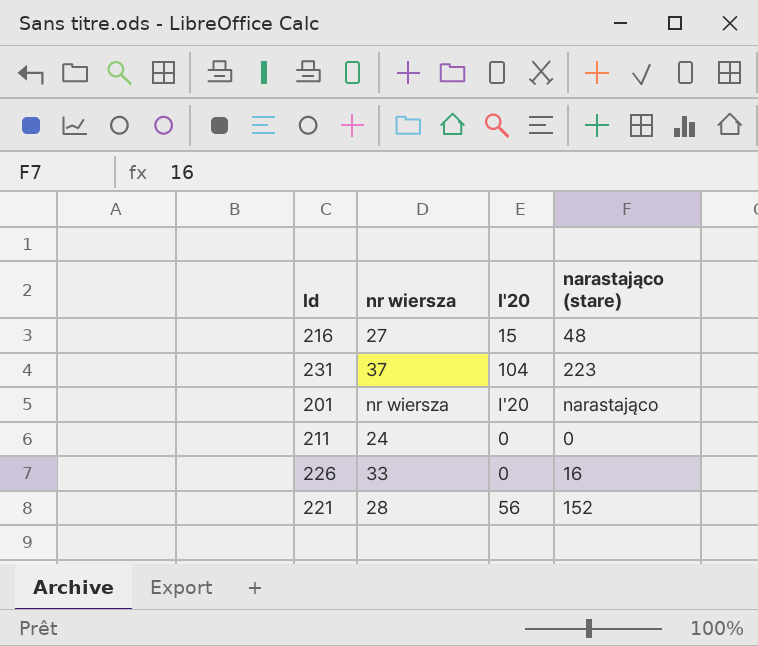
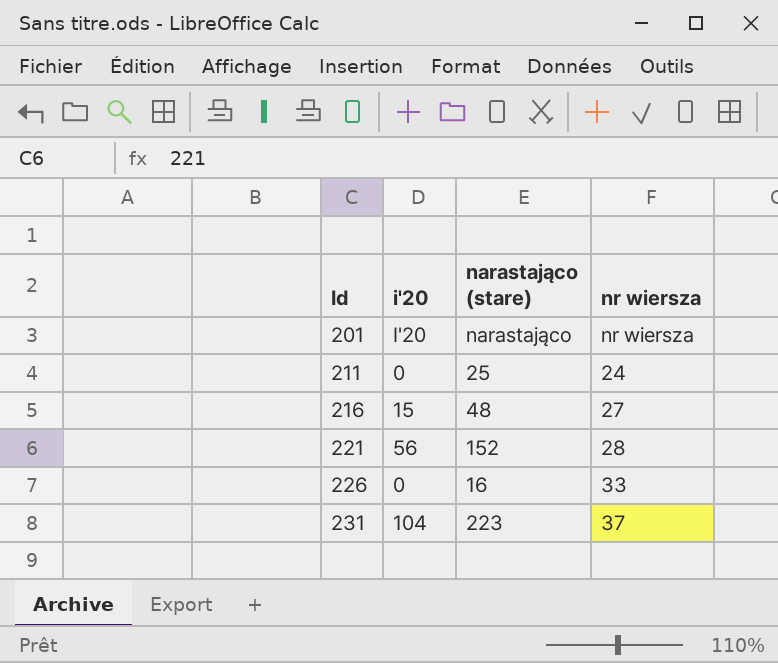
row order: none -> Id ascending
column name: I'20 -> i'20
column nr wiersza | position: 2 -> 4
211 | narastająco (stare): 0 -> 25

